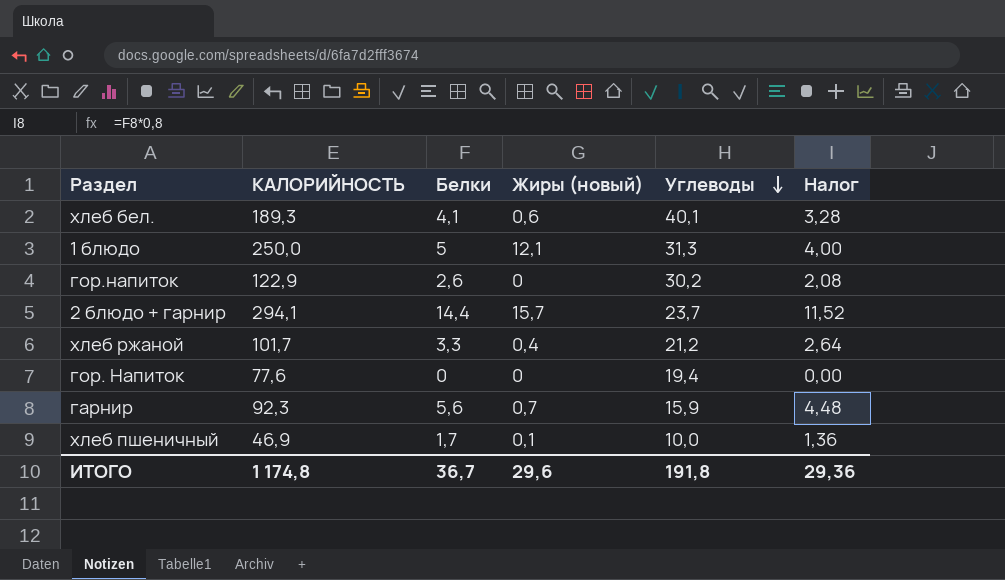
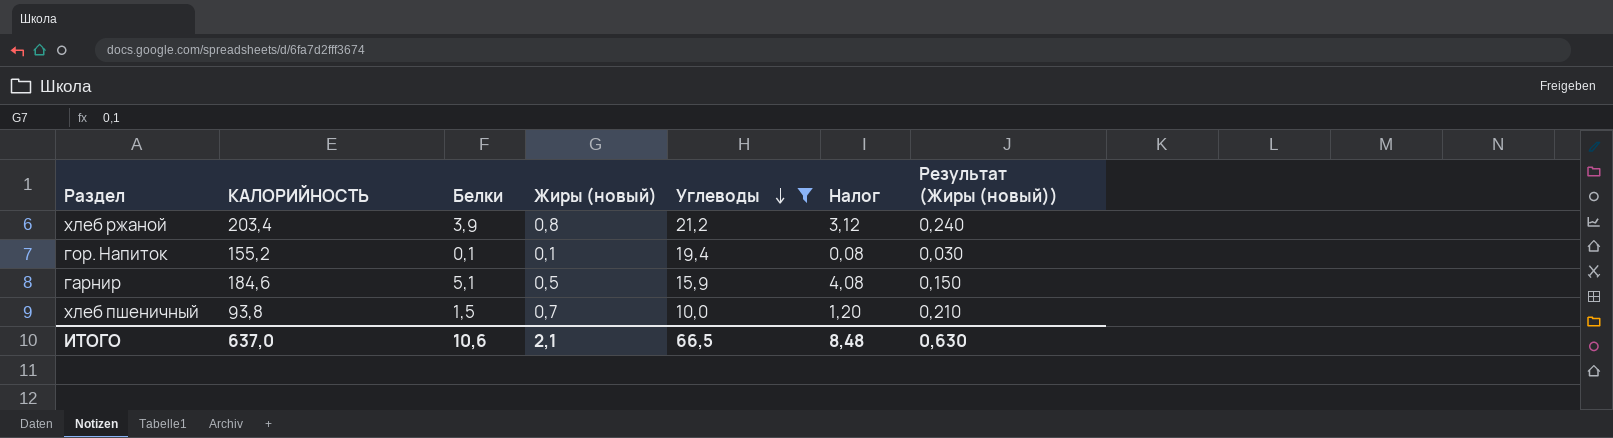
filter: none -> Углеводы <= 21,2
column Результат (Жиры (новый)) | formula: none -> [Жиры (новый)] * 0,3
хлеб ржаной | КАЛОРИЙНОСТЬ: 101,7 -> 203,4
хлеб ржаной | Белки: 3,3 -> 3,9
хлеб ржаной | Жиры (новый): 0,4 -> 0,8
хлеб ржаной | Налог: 2,64 -> 3,12
гор. Напиток | КАЛОРИЙНОСТЬ: 77,6 -> 155,2
гор. Напиток | Белки: 0 -> 0,1
гор. Напиток | Жиры (новый): 0 -> 0,1
гор. Напиток | Налог: 0,00 -> 0,08
гарнир | КАЛОРИЙНОСТЬ: 92,3 -> 184,6
гарнир | Белки: 5,6 -> 5,1
гарнир | Жиры (новый): 0,7 -> 0,5
гарнир | Налог: 4,48 -> 4,08
хлеб пшеничный | КАЛОРИЙНОСТЬ: 46,9 -> 93,8
хлеб пшеничный | Белки: 1,7 -> 1,5
хлеб пшеничный | Жиры (новый): 0,1 -> 0,7
хлеб пшеничный | Налог: 1,36 -> 1,20
ИТОГО | КАЛОРИЙНОСТЬ: 1 174,8 -> 637,0
ИТОГО | Белки: 36,7 -> 10,6
ИТОГО | Жиры (новый): 29,6 -> 2,1
ИТОГО | Углеводы: 191,8 -> 66,5
ИТОГО | Налог: 29,36 -> 8,48

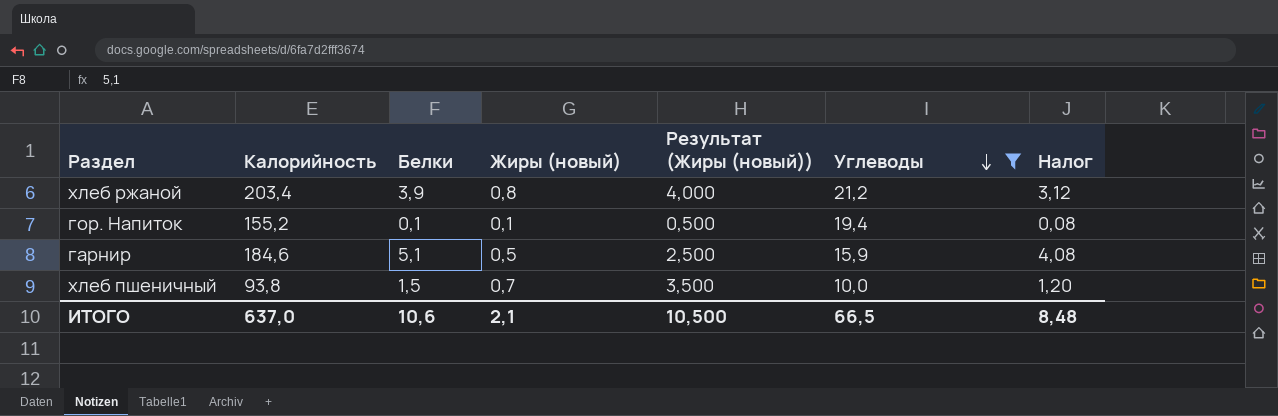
column name: КАЛОРИЙНОСТЬ -> Калорийность
column Результат (Жиры (новый)) | formula: [Жиры (новый)] * 0,3 -> [Жиры (новый)] * 5
column Результат (Жиры (новый)) | position: 7 -> 5
ИТОГО | Результат (Жиры (новый)): 0,630 -> 10,500

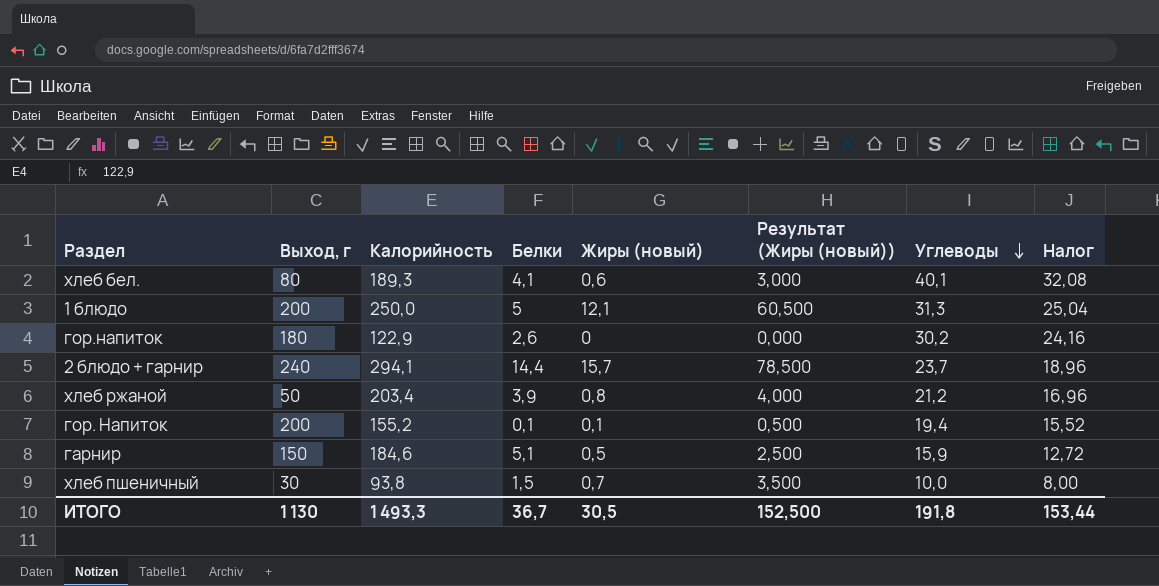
filter: Углеводы <= 21,2 -> none
column Выход, г | position: none -> 2
column Налог | formula: [Белки] * 0,8 -> [Углеводы] * 0,8
ИТОГО | Калорийность: 637,0 -> 1 493,3
ИТОГО | Белки: 10,6 -> 36,7
ИТОГО | Жиры (новый): 2,1 -> 30,5
ИТОГО | Результат (Жиры (новый)): 10,500 -> 152,500
ИТОГО | Углеводы: 66,5 -> 191,8
ИТОГО | Налог: 8,48 -> 153,44

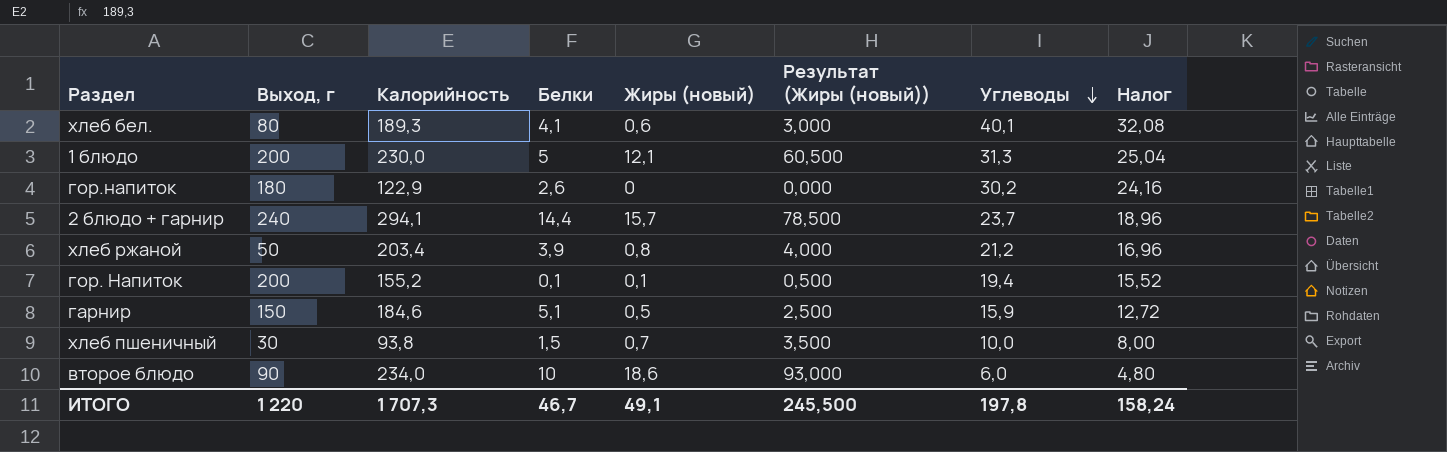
1 блюдо | Калорийность: 250,0 -> 230,0
row второе блюдо: none -> 90 | 234,0 | 10 | 18,6 | 93,000 | 6,0 | 4,80
ИТОГО | Выход, г: 1 130 -> 1 220
ИТОГО | Калорийность: 1 493,3 -> 1 707,3
ИТОГО | Белки: 36,7 -> 46,7
ИТОГО | Жиры (новый): 30,5 -> 49,1
ИТОГО | Результат (Жиры (новый)): 152,500 -> 245,500
ИТОГО | Углеводы: 191,8 -> 197,8
ИТОГО | Налог: 153,44 -> 158,24

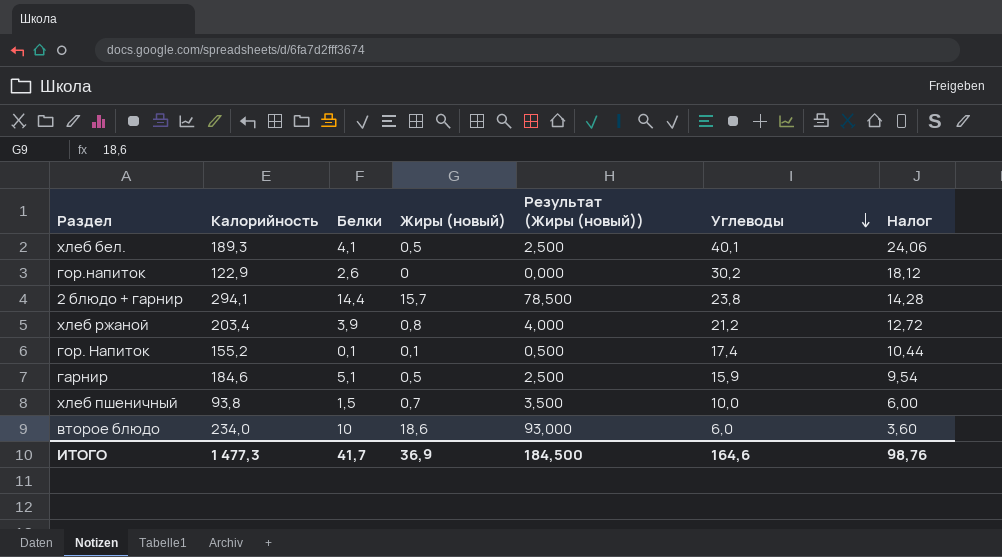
column Выход, г | position: 2 -> none
column Налог | formula: [Углеводы] * 0,8 -> [Углеводы] * 0,6
row 1 блюдо: 200 | 230,0 | 5 | 12,1 | 60,500 | 31,3 | 25,04 -> none
хлеб бел. | Жиры (новый): 0,6 -> 0,5
хлеб бел. | Результат (Жиры (новый)): 3,000 -> 2,500
2 блюдо + гарнир | Углеводы: 23,7 -> 23,8
гор. Напиток | Углеводы: 19,4 -> 17,4
ИТОГО | Калорийность: 1 707,3 -> 1 477,3
ИТОГО | Белки: 46,7 -> 41,7
ИТОГО | Жиры (новый): 49,1 -> 36,9
ИТОГО | Результат (Жиры (новый)): 245,500 -> 184,500
ИТОГО | Углеводы: 197,8 -> 164,6
ИТОГО | Налог: 158,24 -> 98,76

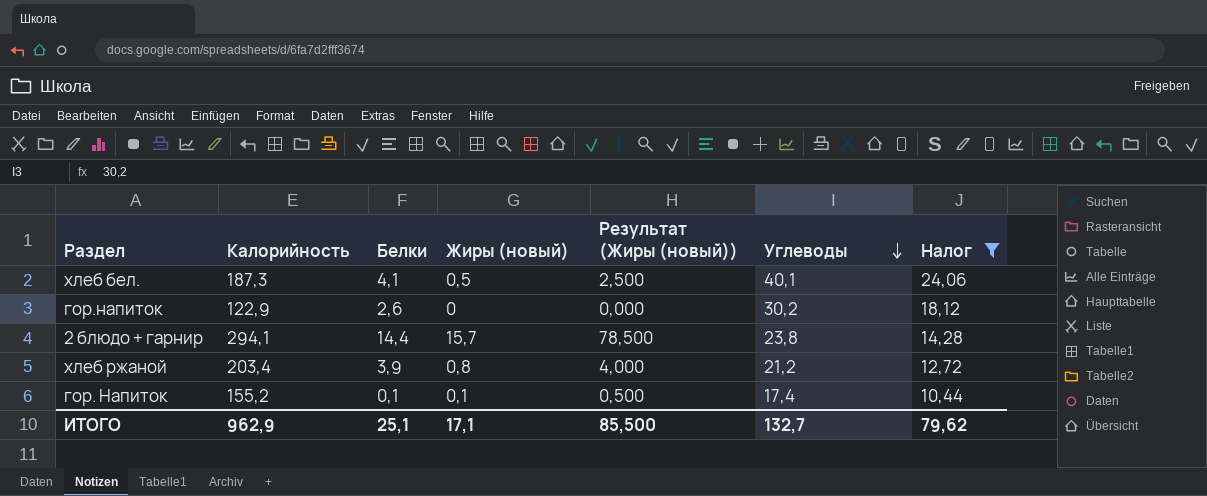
filter: none -> Налог >= 10,44
хлеб бел. | Калорийность: 189,3 -> 187,3
ИТОГО | Калорийность: 1 477,3 -> 962,9
ИТОГО | Белки: 41,7 -> 25,1
ИТОГО | Жиры (новый): 36,9 -> 17,1
ИТОГО | Результат (Жиры (новый)): 184,500 -> 85,500
ИТОГО | Углеводы: 164,6 -> 132,7
ИТОГО | Налог: 98,76 -> 79,62

